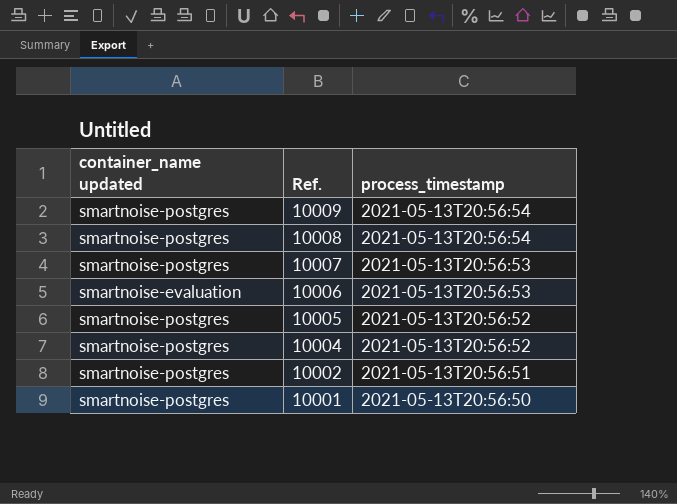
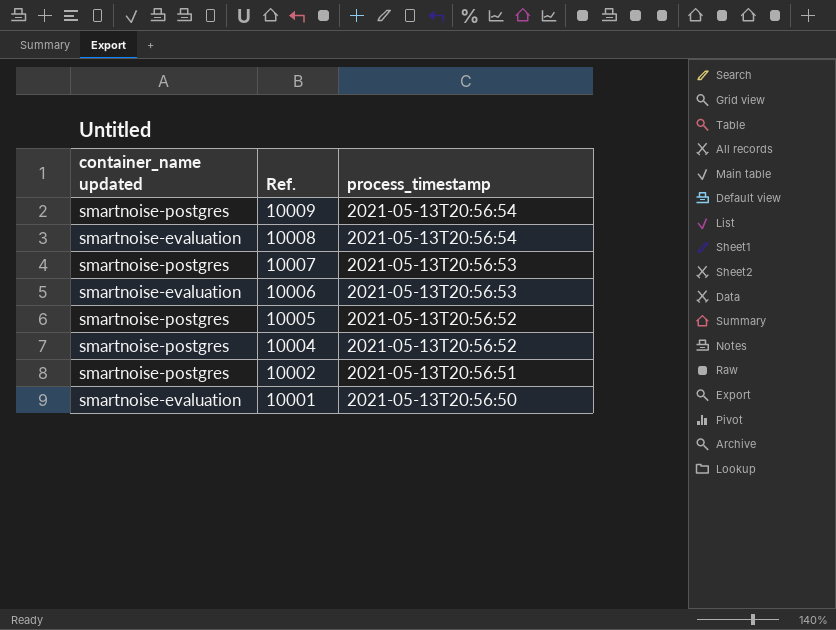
10008 | container_name updated: smartnoise-postgres -> smartnoise-evaluation
10001 | container_name updated: smartnoise-postgres -> smartnoise-evaluation

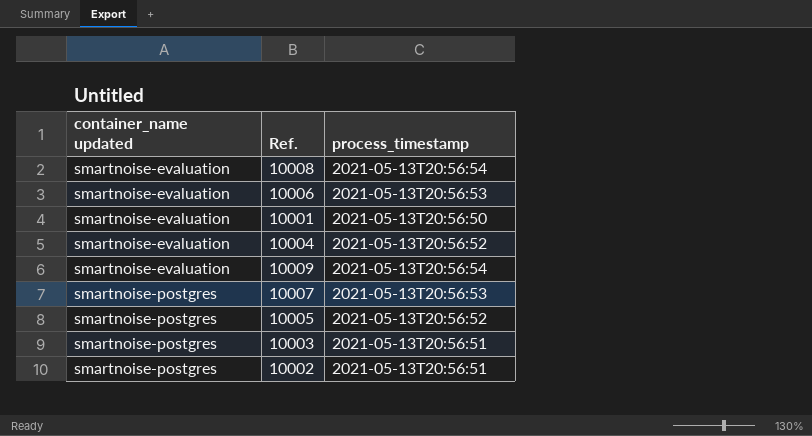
row order: Ref. descending -> container_name updated ascending
10004 | container_name updated: smartnoise-postgres -> smartnoise-evaluation
10009 | container_name updated: smartnoise-postgres -> smartnoise-evaluation
row 10003: none -> smartnoise-postgres | 2021-05-13T20:56:51

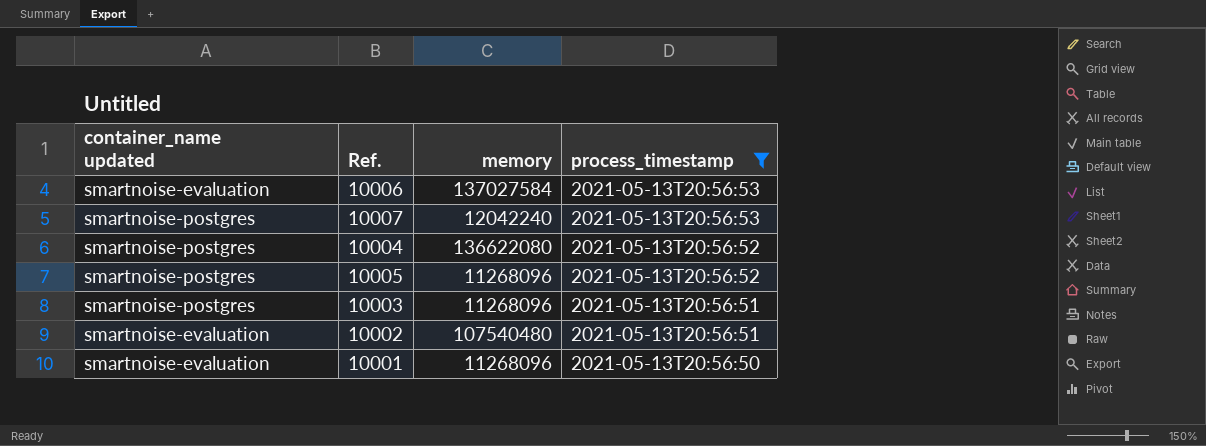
filter: none -> process_timestamp != 2021-05-13T20:56:54
row order: container_name updated ascending -> process_timestamp descending
column memory | position: none -> 3
10004 | container_name updated: smartnoise-evaluation -> smartnoise-postgres
10002 | container_name updated: smartnoise-postgres -> smartnoise-evaluation

